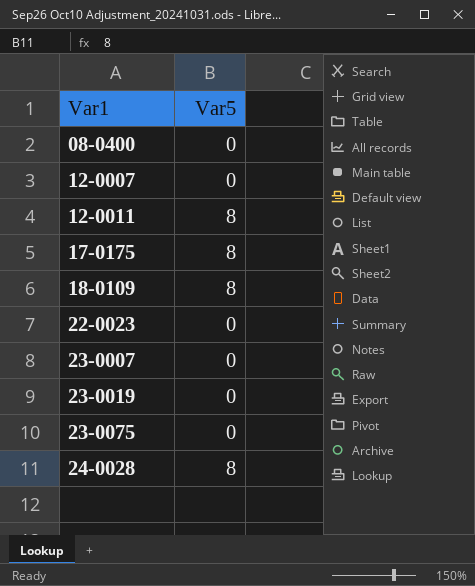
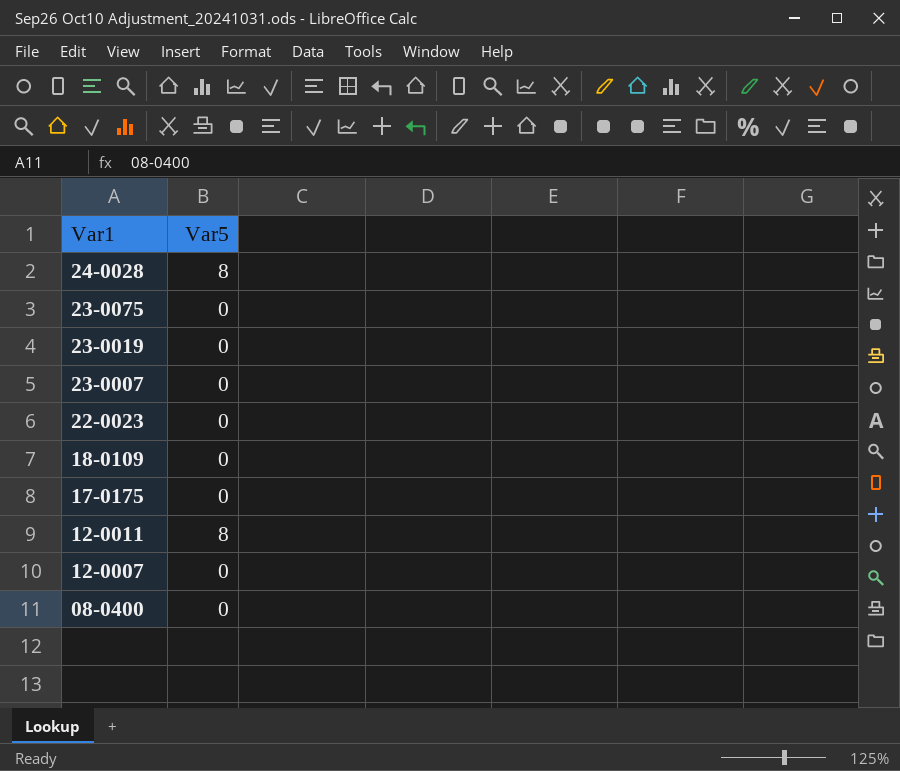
row order: Var1 ascending -> Var1 descending
18-0109 | Var5: 8 -> 0
17-0175 | Var5: 8 -> 0

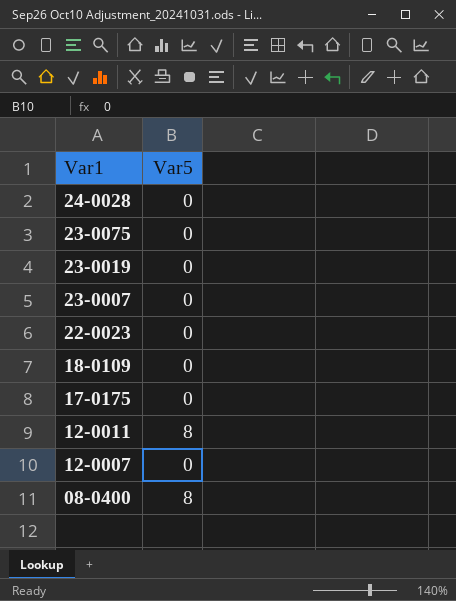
24-0028 | Var5: 8 -> 0
08-0400 | Var5: 0 -> 8

